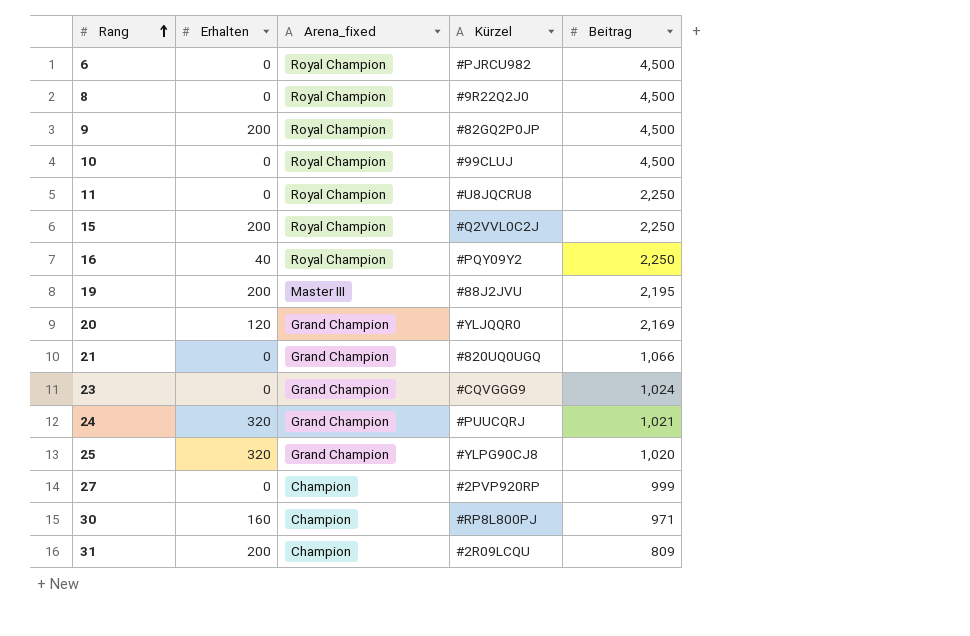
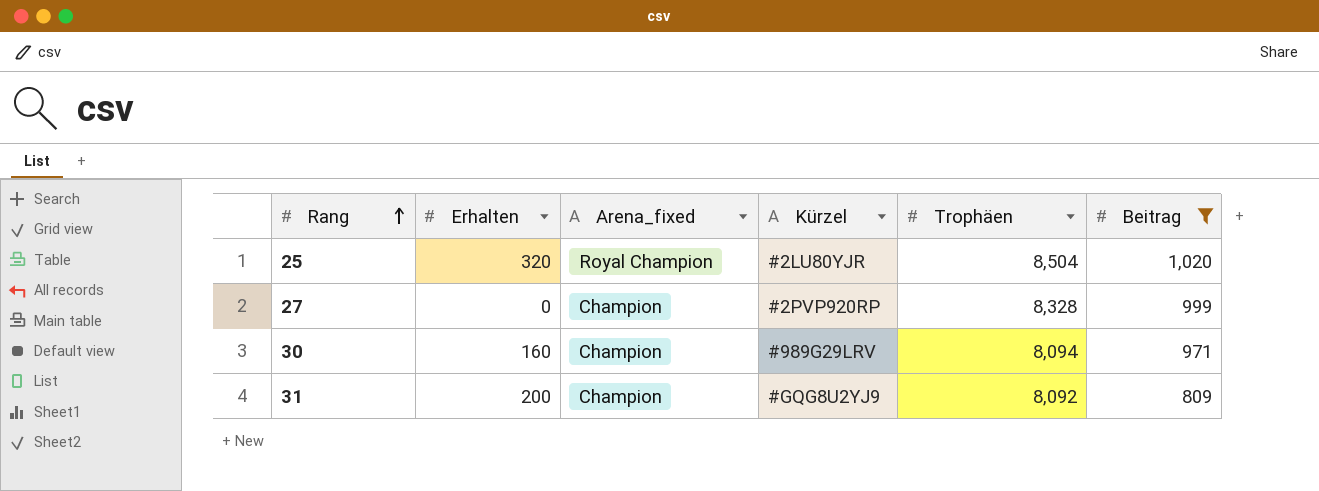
filter: none -> Beitrag <= 1,020
column Trophäen | position: none -> 5
25 | Arena_fixed: Grand Champion -> Royal Champion
25 | Kürzel: #YLPG90CJ8 -> #2LU80YJR
30 | Kürzel: #RP8L800PJ -> #989G29LRV
31 | Kürzel: #2R09LCQU -> #GQG8U2YJ9

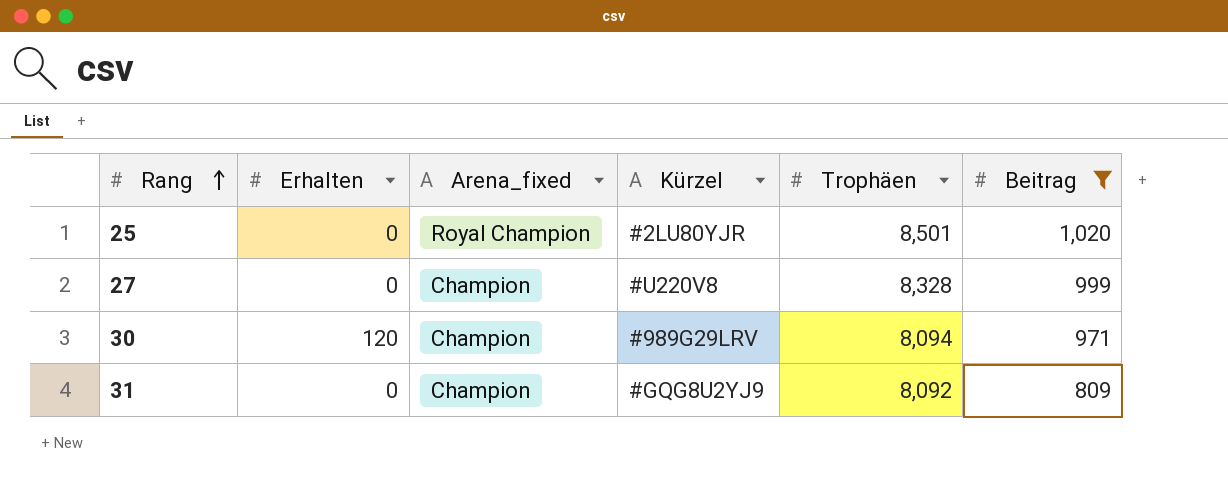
25 | Erhalten: 320 -> 0
25 | Trophäen: 8,504 -> 8,501
27 | Kürzel: #2PVP920RP -> #U220V8
30 | Erhalten: 160 -> 120
31 | Erhalten: 200 -> 0

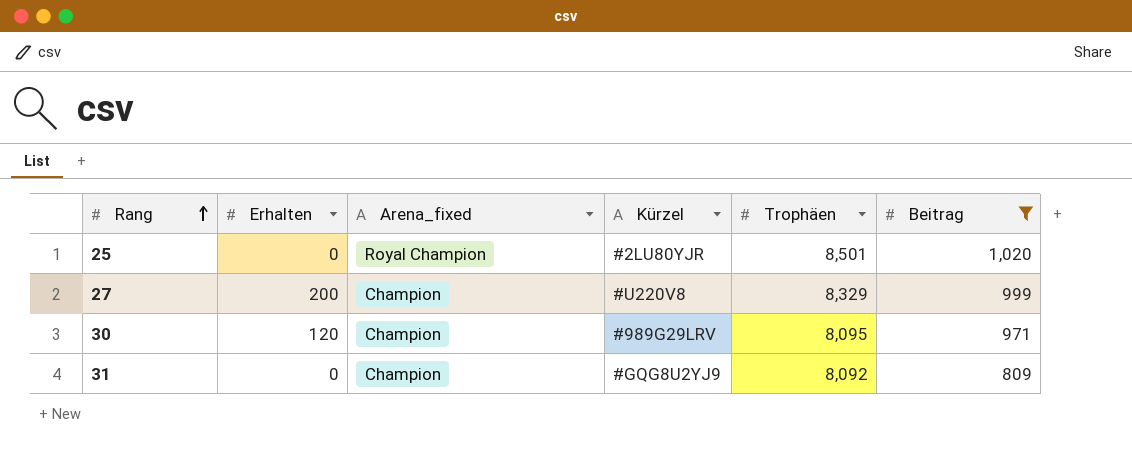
27 | Erhalten: 0 -> 200
27 | Trophäen: 8,328 -> 8,329
30 | Trophäen: 8,094 -> 8,095

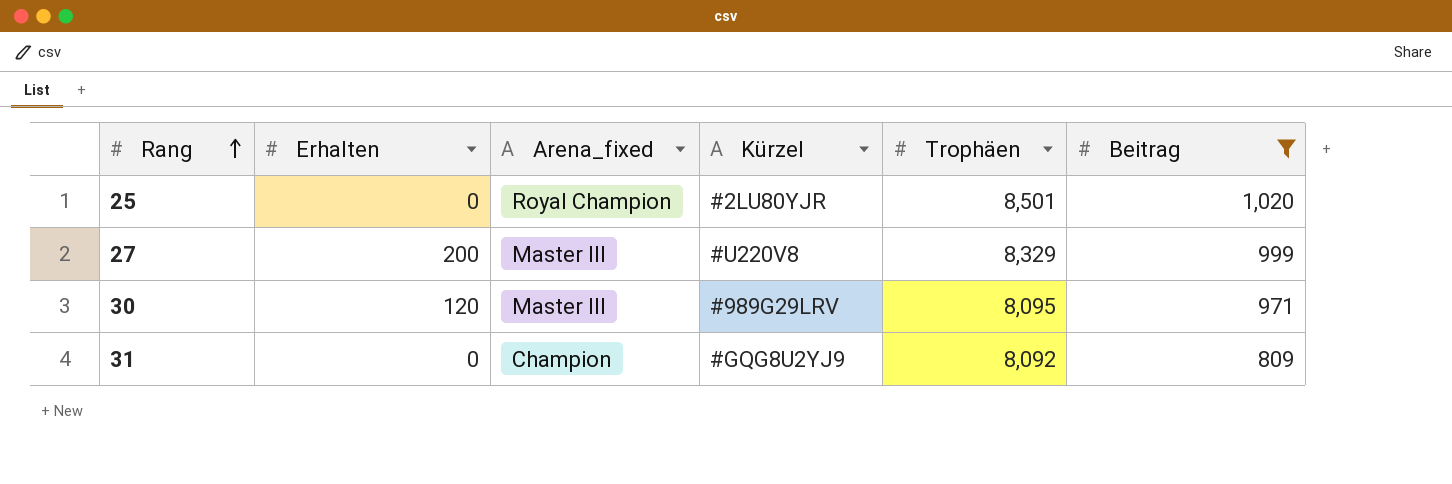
27 | Arena_fixed: Champion -> Master III
30 | Arena_fixed: Champion -> Master III

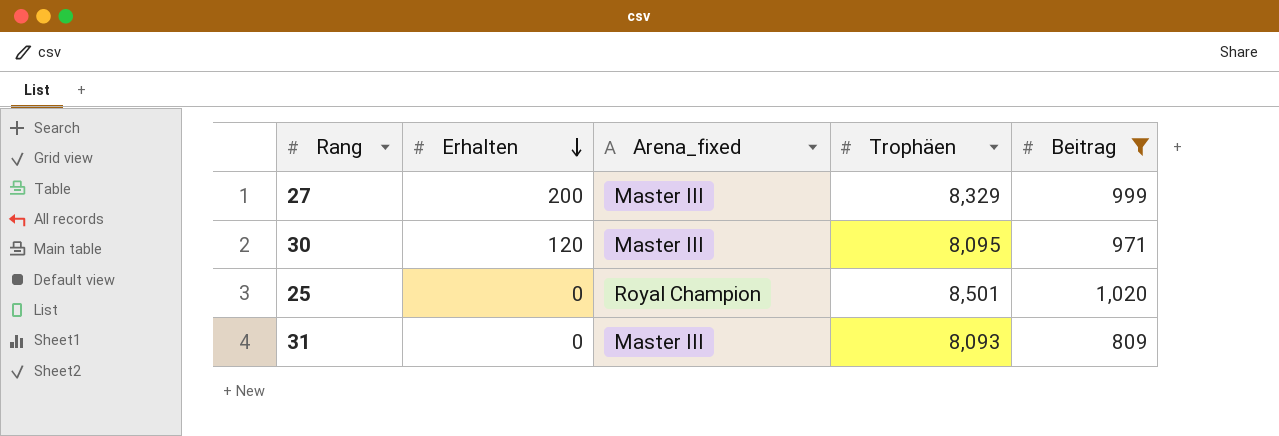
row order: Rang ascending -> Erhalten descending
column Kürzel | position: 4 -> none
31 | Arena_fixed: Champion -> Master III
31 | Trophäen: 8,092 -> 8,093

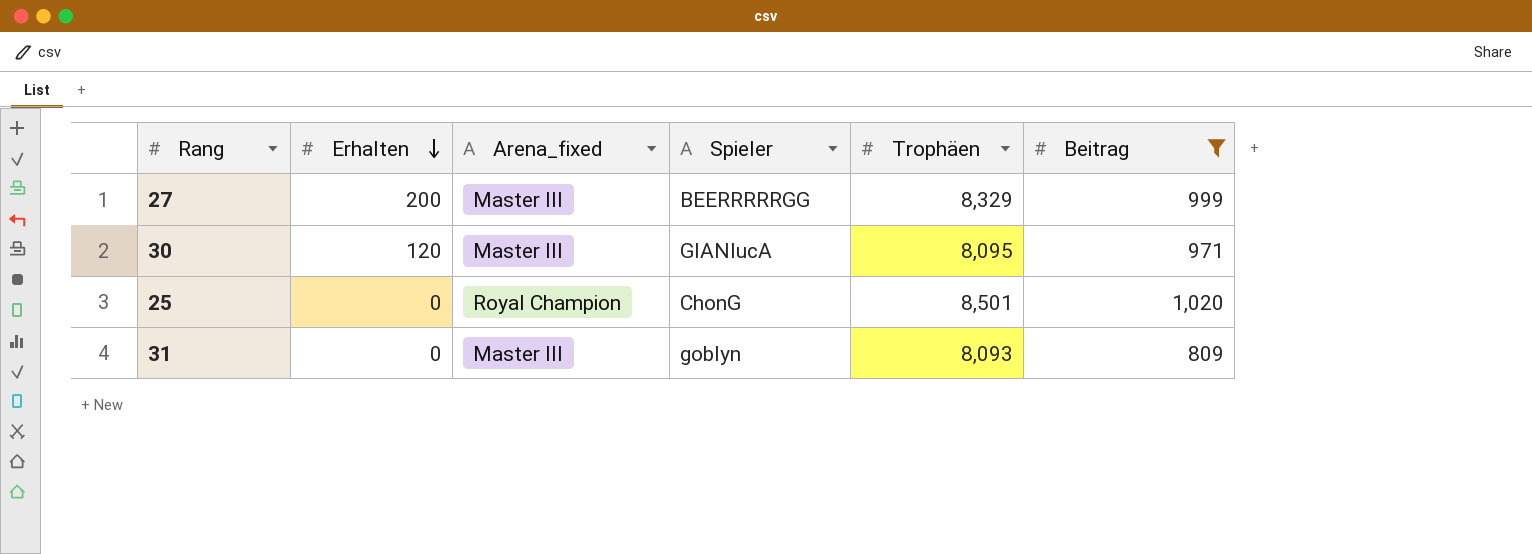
column Spieler | position: none -> 4

